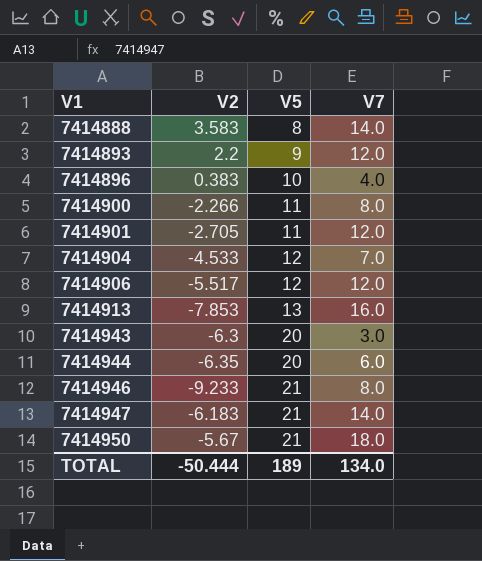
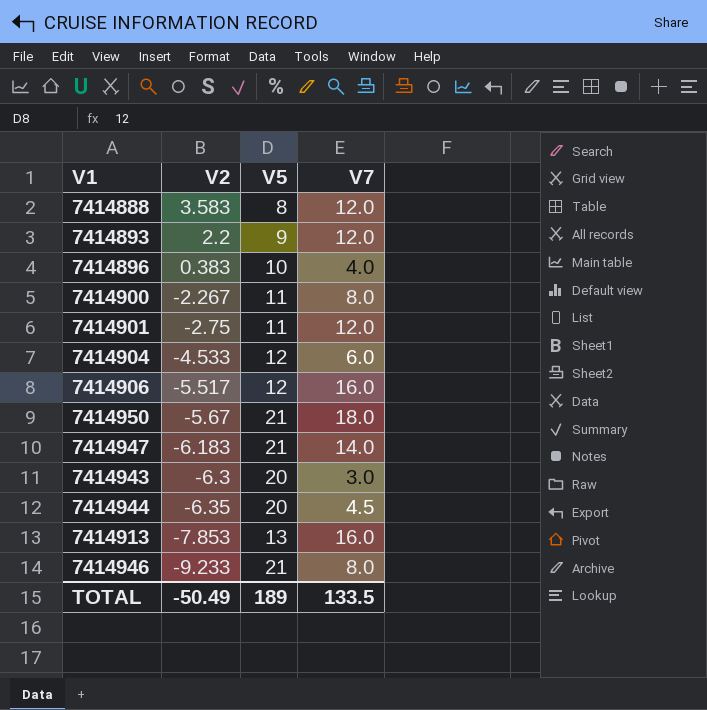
row order: V1 ascending -> V2 descending
7414888 | V7: 14.0 -> 12.0
7414900 | V2: -2.266 -> -2.267
7414901 | V2: -2.705 -> -2.75
7414904 | V7: 7.0 -> 6.0
7414906 | V7: 12.0 -> 16.0
7414944 | V7: 6.0 -> 4.5
TOTAL | V2: -50.444 -> -50.49
TOTAL | V7: 134.0 -> 133.5

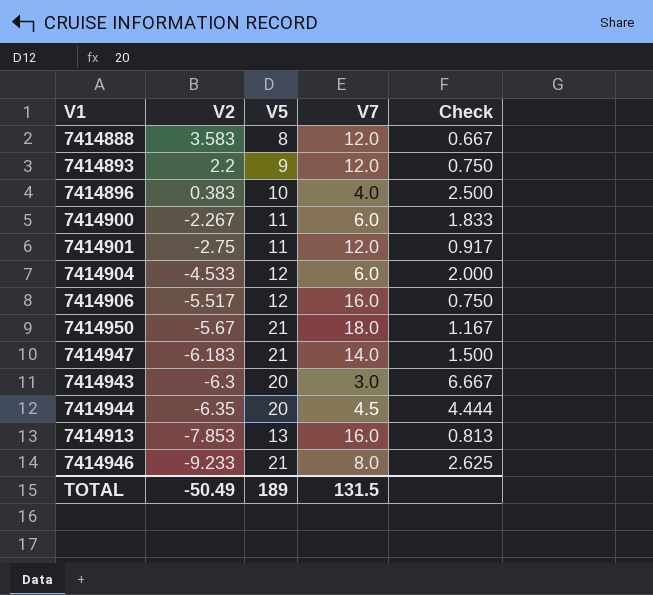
column Check | formula: none -> [V5] / [V7]
7414900 | V7: 8.0 -> 6.0
TOTAL | V7: 133.5 -> 131.5

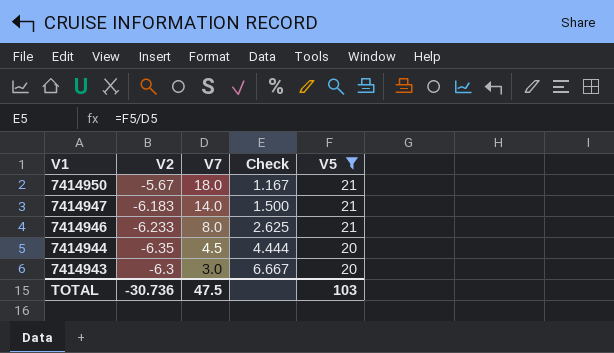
filter: none -> V5 >= 20
row order: V2 descending -> V1 descending
column V5 | position: 3 -> 5
7414946 | V2: -9.233 -> -6.233
TOTAL | V2: -50.49 -> -30.736
TOTAL | V7: 131.5 -> 47.5
TOTAL | V5: 189 -> 103

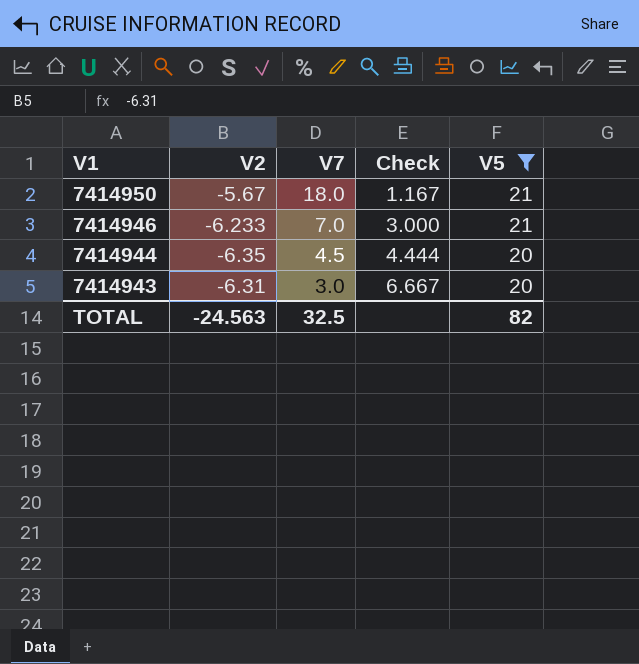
row 7414947: -6.183 | 14.0 | 1.500 | 21 -> none
7414946 | V7: 8.0 -> 7.0
7414946 | Check: 2.625 -> 3.000
7414943 | V2: -6.3 -> -6.31
TOTAL | V2: -30.736 -> -24.563
TOTAL | V7: 47.5 -> 32.5
TOTAL | V5: 103 -> 82

